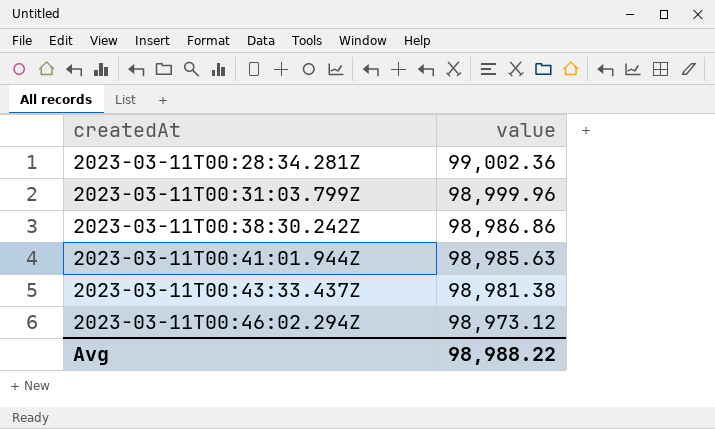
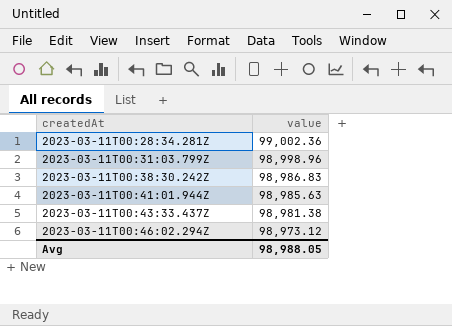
2023-03-11T00:31:03.799Z | value: 98,999.96 -> 98,998.96
2023-03-11T00:38:30.242Z | value: 98,986.86 -> 98,986.83
Avg | value: 98,988.22 -> 98,988.05

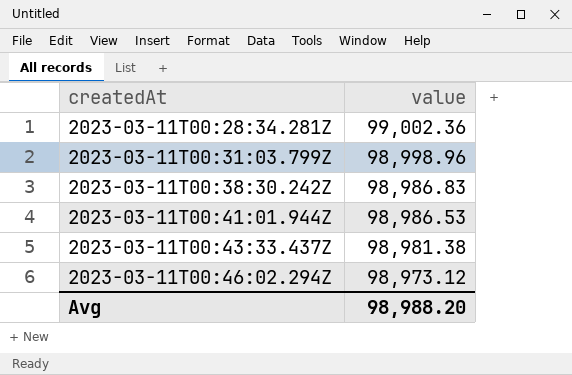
2023-03-11T00:41:01.944Z | value: 98,985.63 -> 98,986.53
Avg | value: 98,988.05 -> 98,988.20

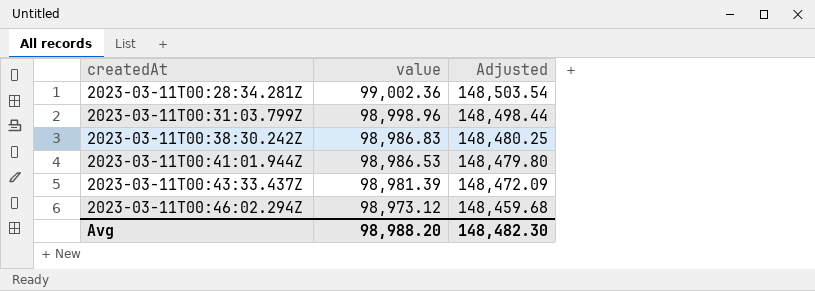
column Adjusted | formula: none -> [value] * 1.5
2023-03-11T00:43:33.437Z | value: 98,981.38 -> 98,981.39

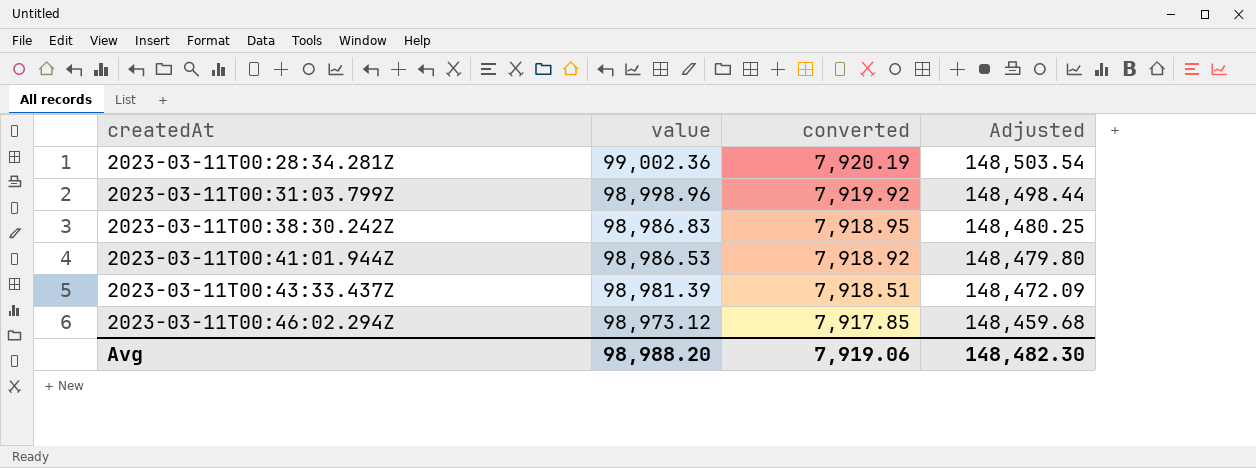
column converted | formula: none -> [value] * 0.08

